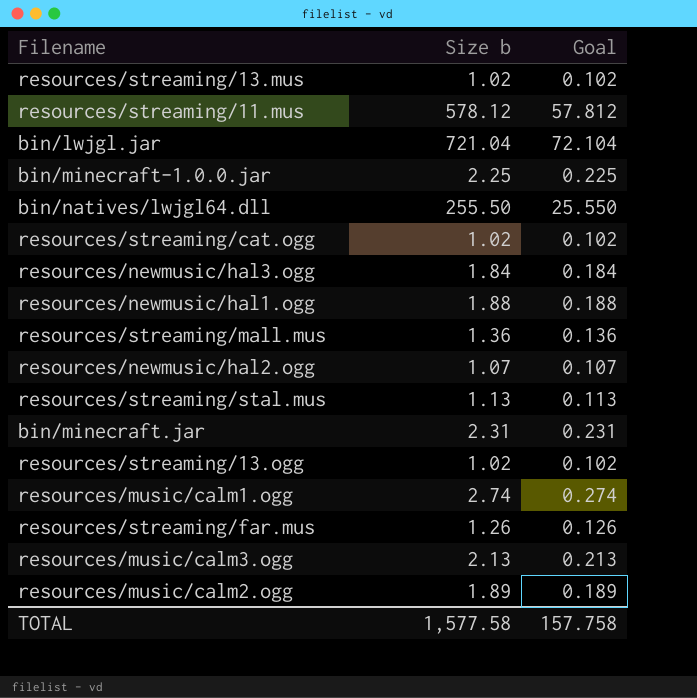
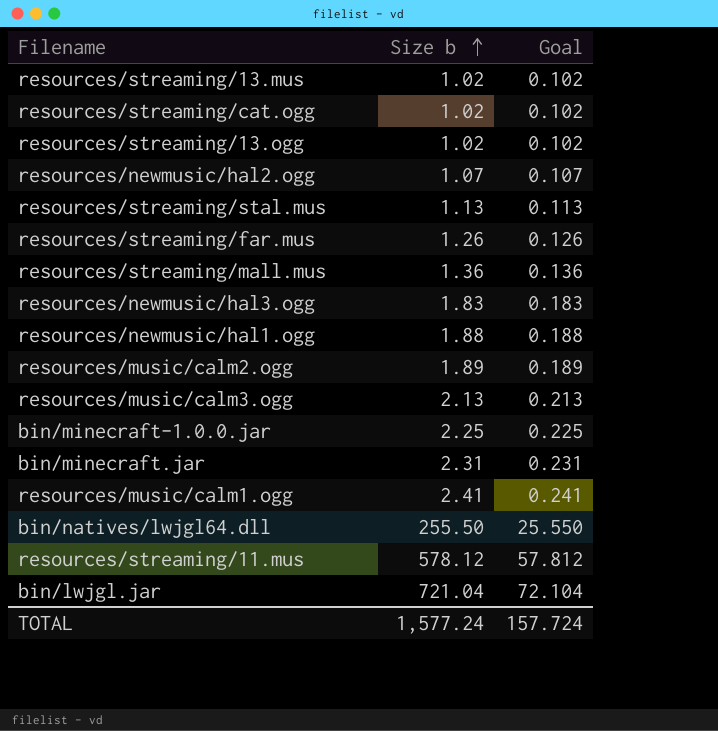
row order: none -> Size b ascending
resources/newmusic/hal3.ogg | Size b: 1.84 -> 1.83
resources/newmusic/hal3.ogg | Goal: 0.184 -> 0.183
resources/music/calm1.ogg | Size b: 2.74 -> 2.41
resources/music/calm1.ogg | Goal: 0.274 -> 0.241
TOTAL | Size b: 1,577.58 -> 1,577.24
TOTAL | Goal: 157.758 -> 157.724

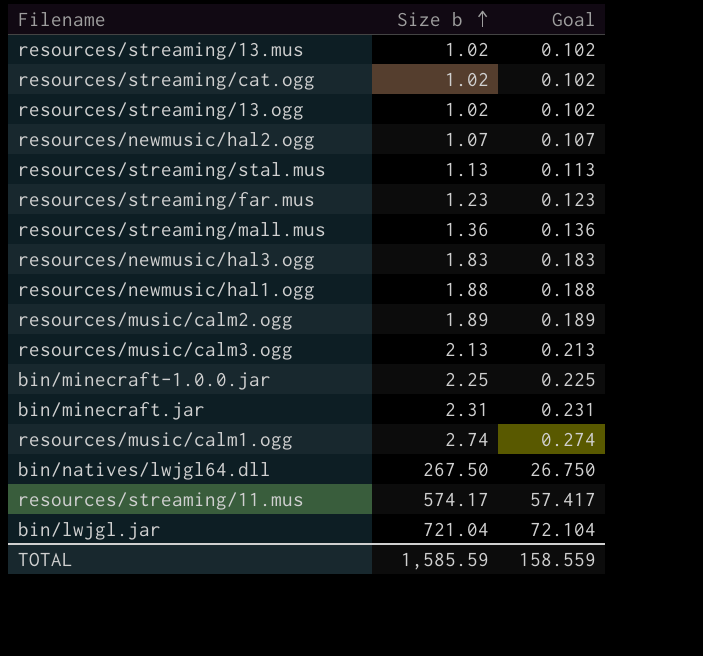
resources/streaming/far.mus | Size b: 1.26 -> 1.23
resources/streaming/far.mus | Goal: 0.126 -> 0.123
resources/music/calm1.ogg | Size b: 2.41 -> 2.74
resources/music/calm1.ogg | Goal: 0.241 -> 0.274
bin/natives/lwjgl64.dll | Size b: 255.50 -> 267.50
bin/natives/lwjgl64.dll | Goal: 25.550 -> 26.750
resources/streaming/11.mus | Size b: 578.12 -> 574.17
resources/streaming/11.mus | Goal: 57.812 -> 57.417
TOTAL | Size b: 1,577.24 -> 1,585.59
TOTAL | Goal: 157.724 -> 158.559

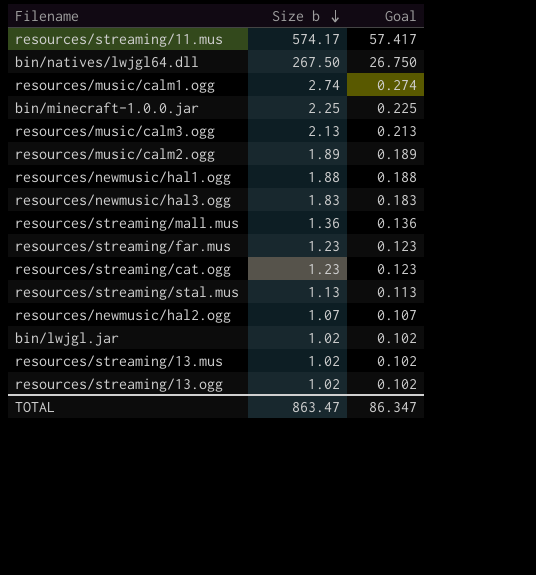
row order: Size b ascending -> Size b descending
row bin/minecraft.jar: 2.31 | 0.231 -> none
resources/streaming/cat.ogg | Size b: 1.02 -> 1.23
resources/streaming/cat.ogg | Goal: 0.102 -> 0.123
bin/lwjgl.jar | Size b: 721.04 -> 1.02
bin/lwjgl.jar | Goal: 72.104 -> 0.102
TOTAL | Size b: 1,585.59 -> 863.47
TOTAL | Goal: 158.559 -> 86.347

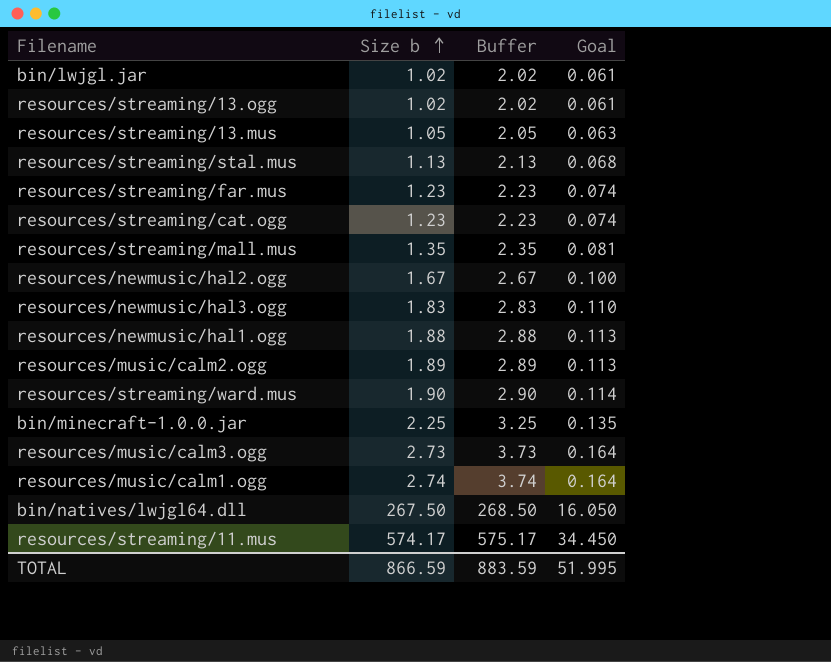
row order: Size b descending -> Size b ascending
column Buffer | formula: none -> [Size b] + 1
column Goal | formula: [Size b] * 0.1 -> [Size b] * 0.06
resources/streaming/13.mus | Size b: 1.02 -> 1.05
resources/streaming/mall.mus | Size b: 1.36 -> 1.35
resources/newmusic/hal2.ogg | Size b: 1.07 -> 1.67
row resources/streaming/ward.mus: none -> 1.90 | 2.90 | 0.114
resources/music/calm3.ogg | Size b: 2.13 -> 2.73
TOTAL | Size b: 863.47 -> 866.59
TOTAL | Goal: 86.347 -> 51.995

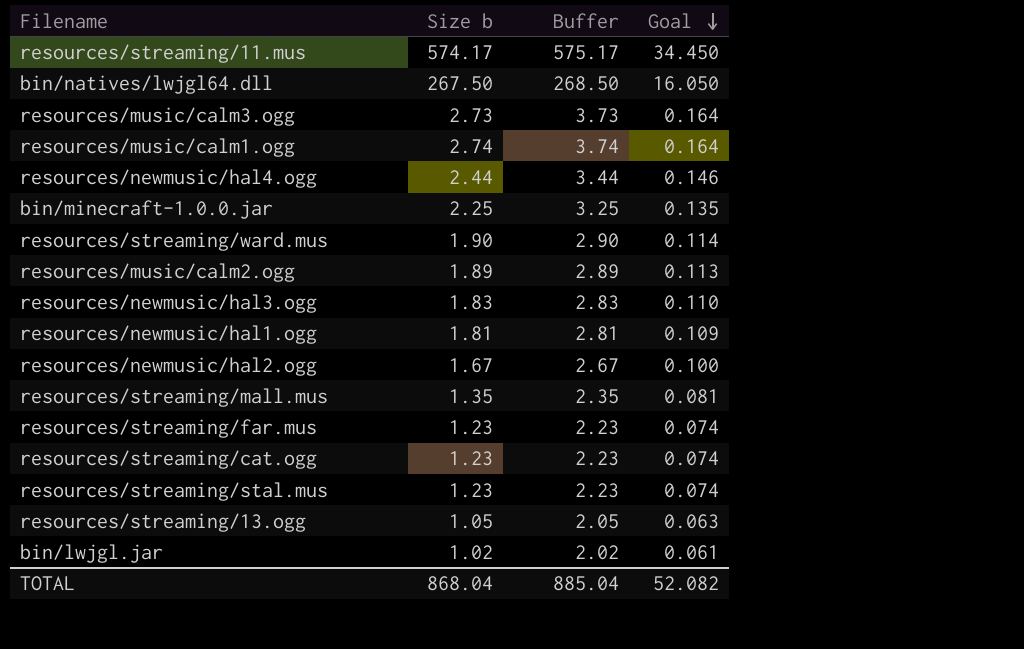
row order: Size b ascending -> Goal descending
row resources/streaming/13.mus: 1.05 | 2.05 | 0.063 -> none
row resources/newmusic/hal4.ogg: none -> 2.44 | 3.44 | 0.146
resources/newmusic/hal1.ogg | Size b: 1.88 -> 1.81
resources/newmusic/hal1.ogg | Buffer: 2.88 -> 2.81
resources/newmusic/hal1.ogg | Goal: 0.113 -> 0.109
resources/streaming/stal.mus | Size b: 1.13 -> 1.23
resources/streaming/stal.mus | Buffer: 2.13 -> 2.23
resources/streaming/stal.mus | Goal: 0.068 -> 0.074
resources/streaming/13.ogg | Size b: 1.02 -> 1.05
resources/streaming/13.ogg | Buffer: 2.02 -> 2.05
resources/streaming/13.ogg | Goal: 0.061 -> 0.063
TOTAL | Size b: 866.59 -> 868.04
TOTAL | Buffer: 883.59 -> 885.04
TOTAL | Goal: 51.995 -> 52.082

